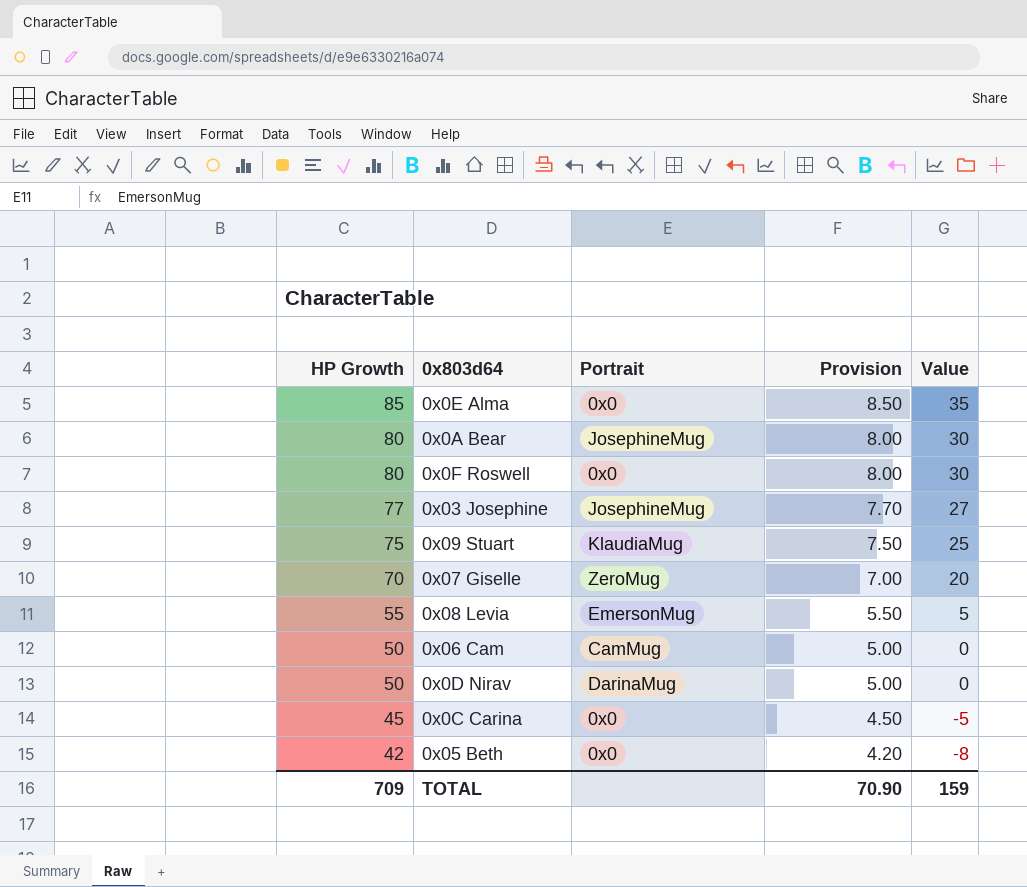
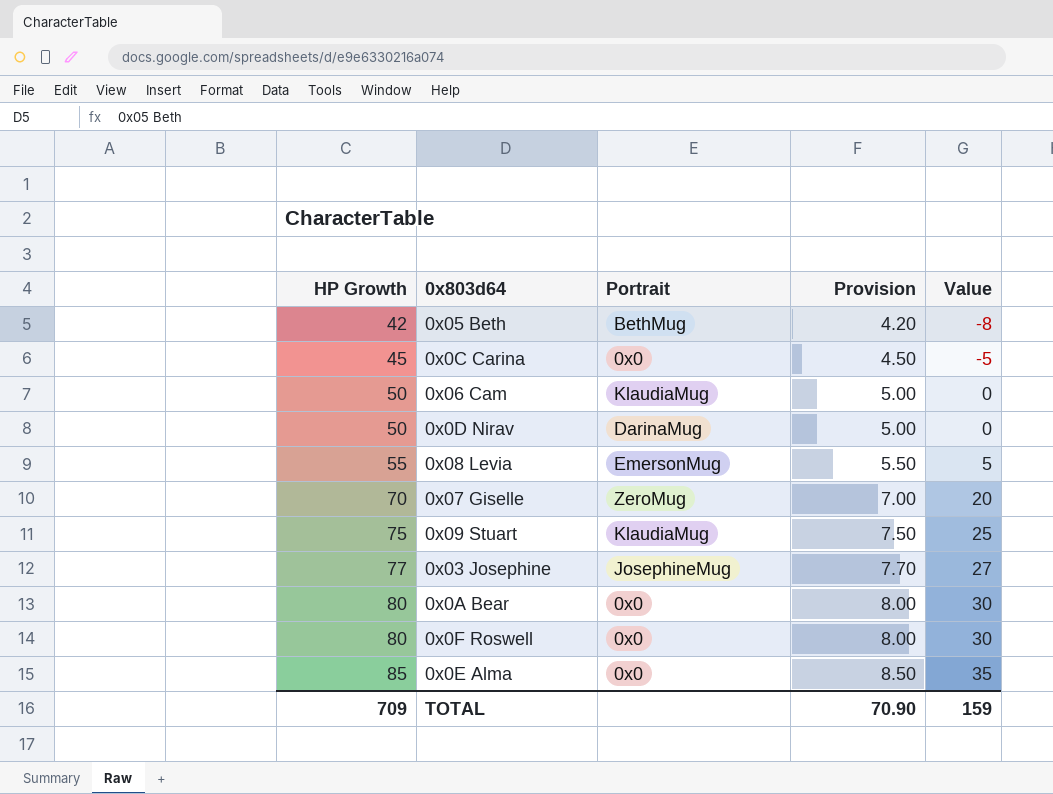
row order: HP Growth descending -> HP Growth ascending
0x05 Beth | Portrait: 0x0 -> BethMug
0x06 Cam | Portrait: CamMug -> KlaudiaMug
0x0A Bear | Portrait: JosephineMug -> 0x0

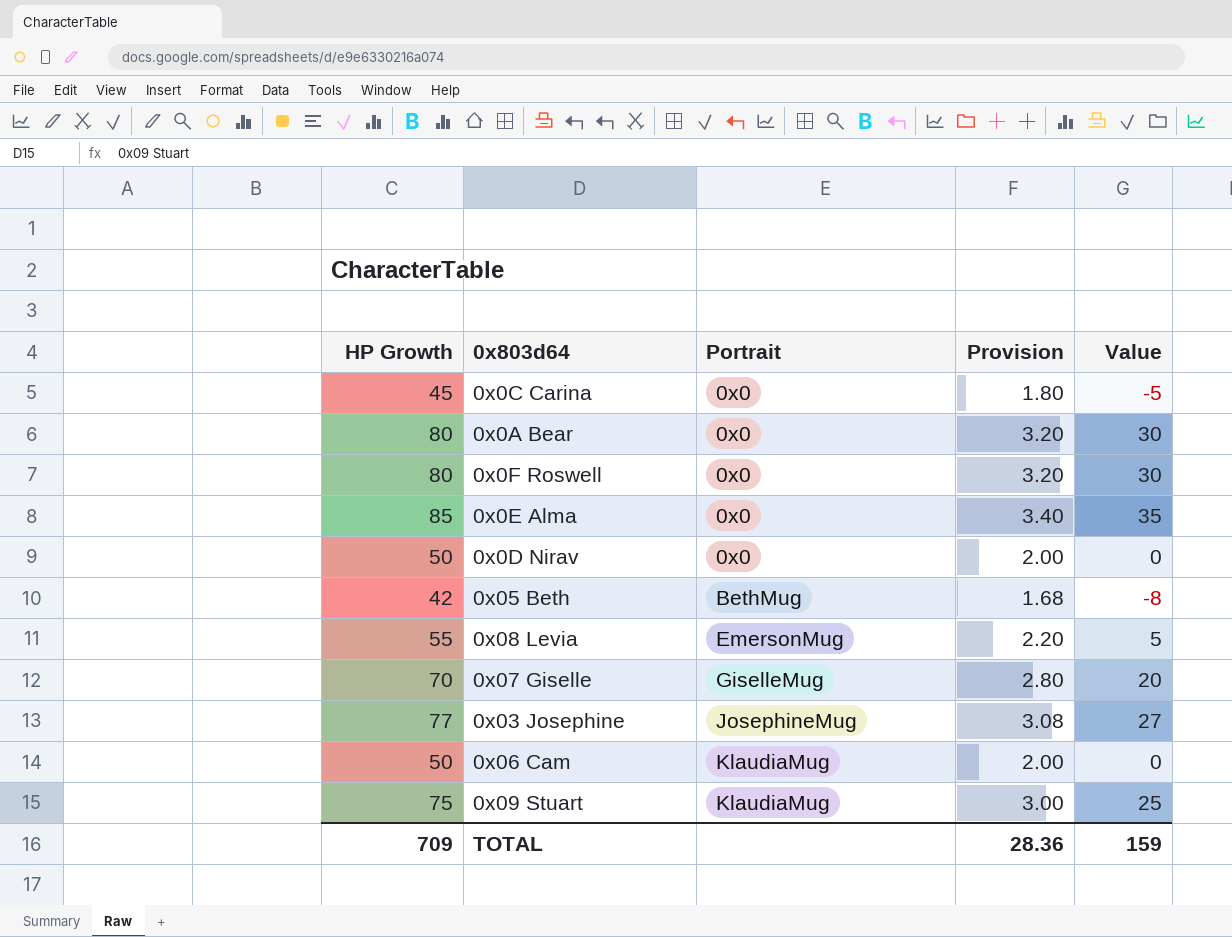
row order: HP Growth ascending -> Portrait ascending
column Provision | formula: [HP Growth] * 0.1 -> [HP Growth] * 0.04
0x0D Nirav | Portrait: DarinaMug -> 0x0
0x07 Giselle | Portrait: ZeroMug -> GiselleMug
TOTAL | Provision: 70.90 -> 28.36

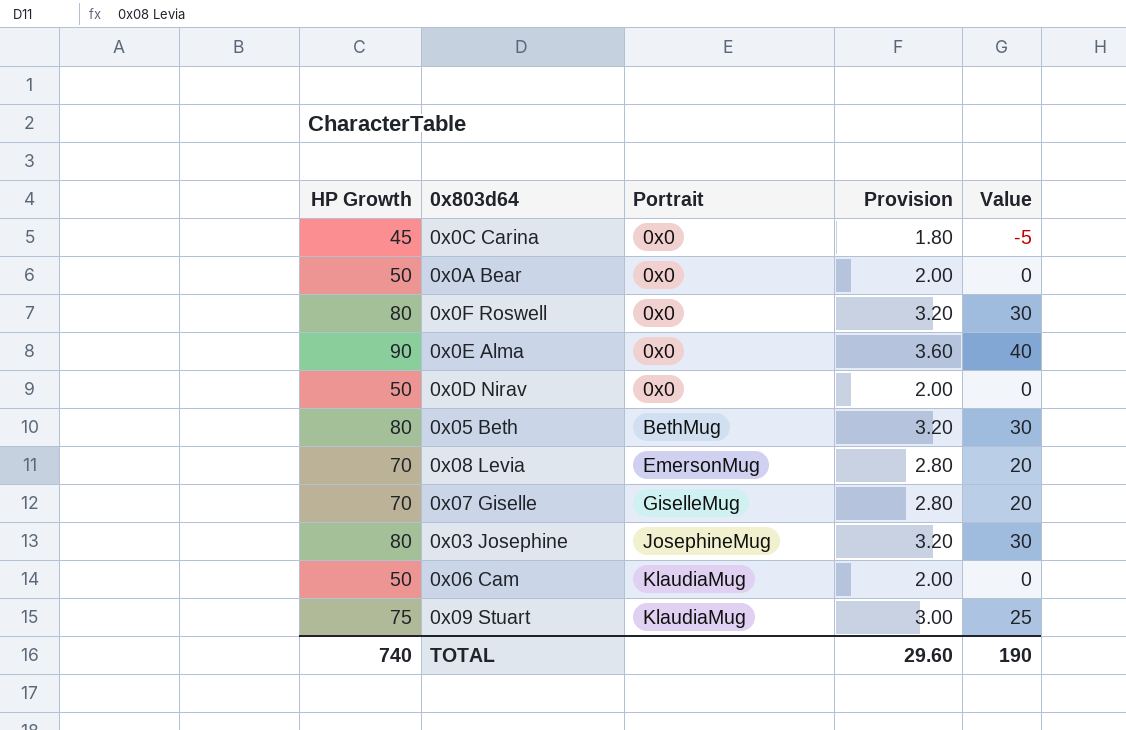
0x0A Bear | HP Growth: 80 -> 50
0x0A Bear | Provision: 3.20 -> 2.00
0x0A Bear | Value: 30 -> 0
0x0E Alma | HP Growth: 85 -> 90
0x0E Alma | Provision: 3.40 -> 3.60
0x0E Alma | Value: 35 -> 40
0x05 Beth | HP Growth: 42 -> 80
0x05 Beth | Provision: 1.68 -> 3.20
0x05 Beth | Value: -8 -> 30
0x08 Levia | HP Growth: 55 -> 70
0x08 Levia | Provision: 2.20 -> 2.80
0x08 Levia | Value: 5 -> 20
0x03 Josephine | HP Growth: 77 -> 80
0x03 Josephine | Provision: 3.08 -> 3.20
0x03 Josephine | Value: 27 -> 30
TOTAL | HP Growth: 709 -> 740
TOTAL | Provision: 28.36 -> 29.60
TOTAL | Value: 159 -> 190

